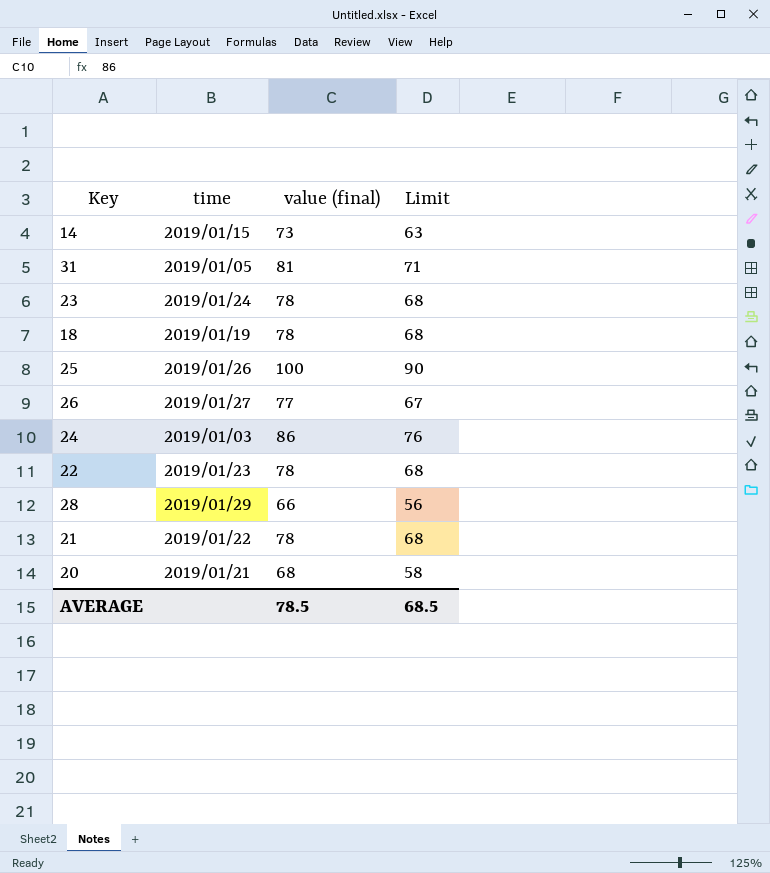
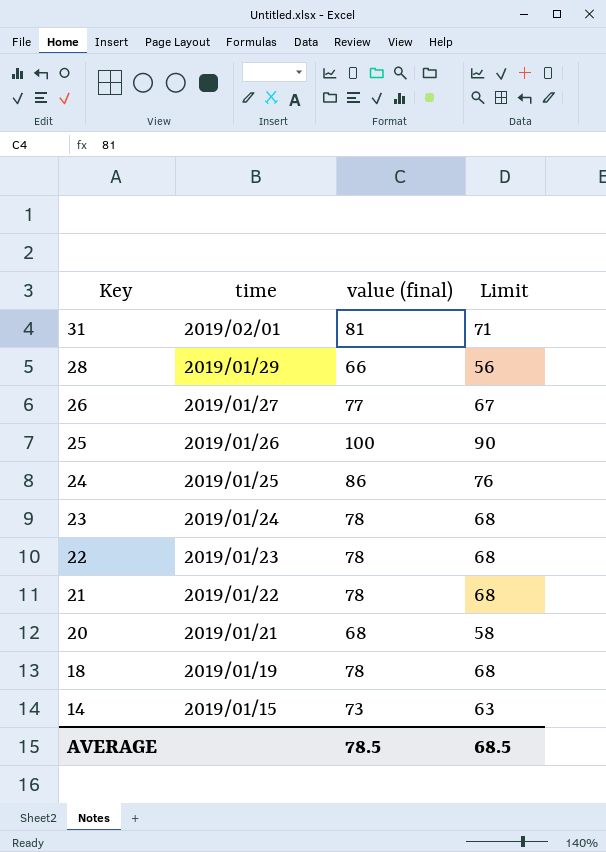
row order: none -> Key descending
31 | time: 2019/01/05 -> 2019/02/01
24 | time: 2019/01/03 -> 2019/01/25

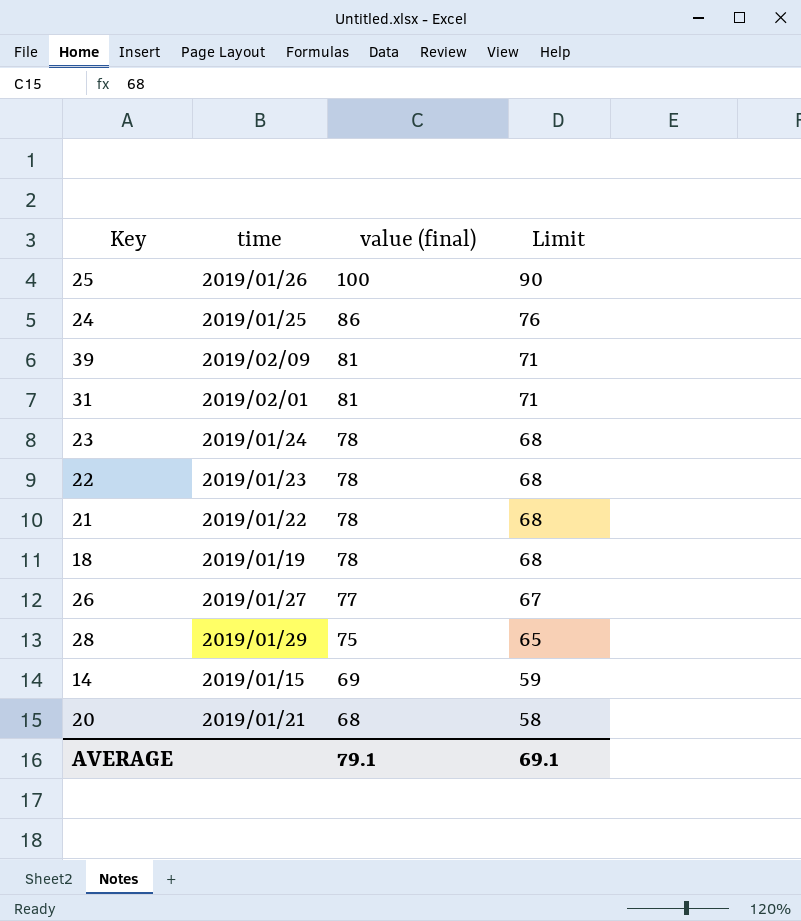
row order: Key descending -> value (final) descending
row 39: none -> 2019/02/09 | 81 | 71
28 | value (final): 66 -> 75
28 | Limit: 56 -> 65
14 | value (final): 73 -> 69
14 | Limit: 63 -> 59
AVERAGE | value (final): 78.5 -> 79.1
AVERAGE | Limit: 68.5 -> 69.1

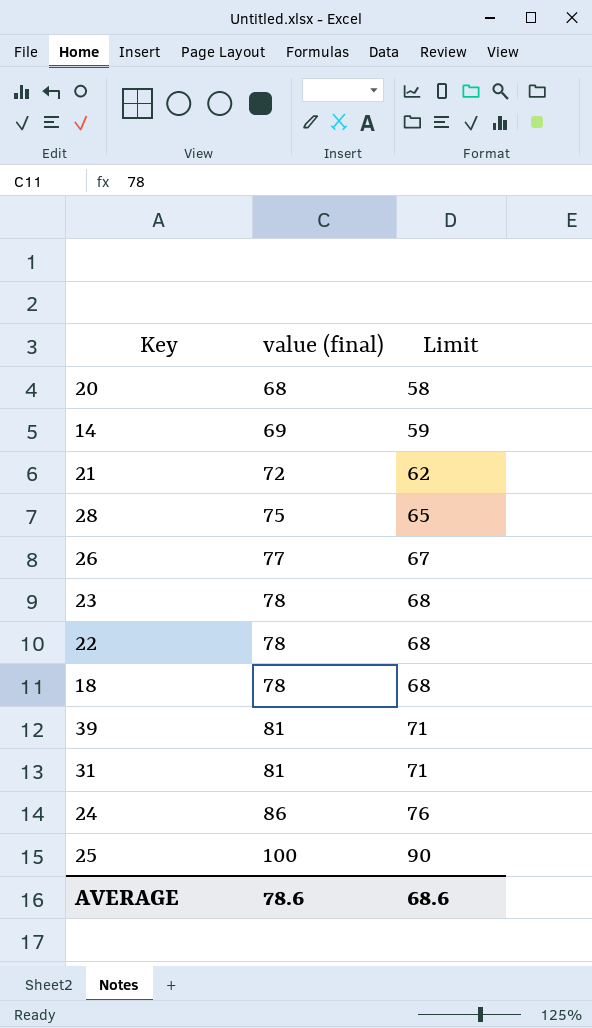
row order: value (final) descending -> value (final) ascending
column time | position: 2 -> none
21 | value (final): 78 -> 72
21 | Limit: 68 -> 62
AVERAGE | value (final): 79.1 -> 78.6
AVERAGE | Limit: 69.1 -> 68.6

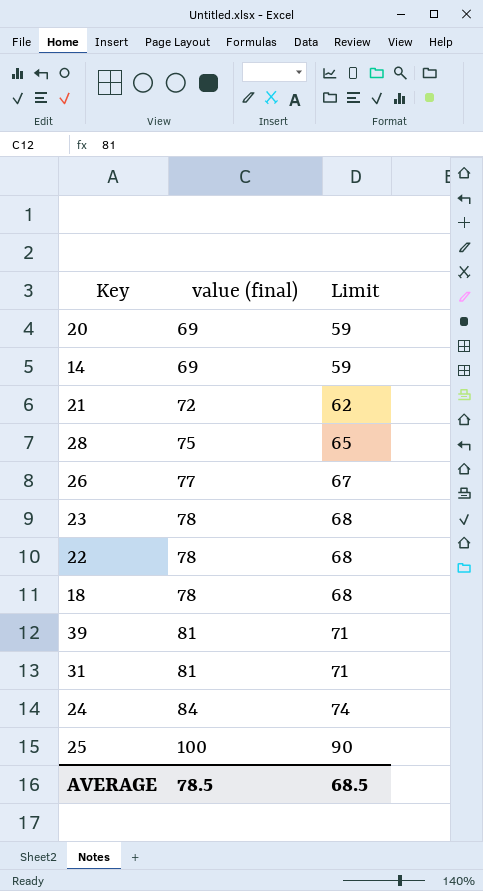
20 | value (final): 68 -> 69
20 | Limit: 58 -> 59
24 | value (final): 86 -> 84
24 | Limit: 76 -> 74
AVERAGE | value (final): 78.6 -> 78.5
AVERAGE | Limit: 68.6 -> 68.5

